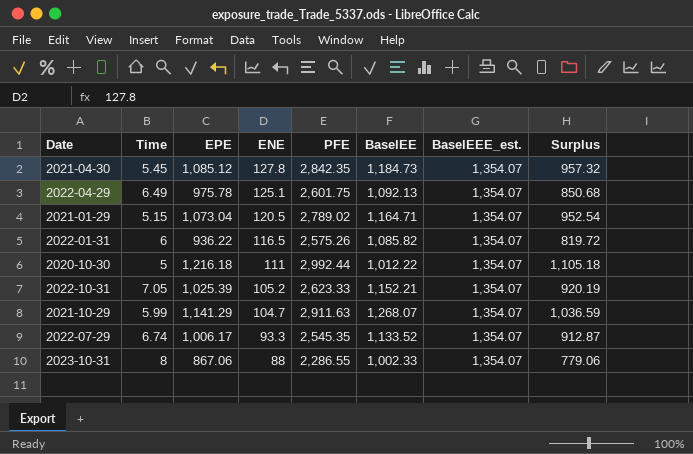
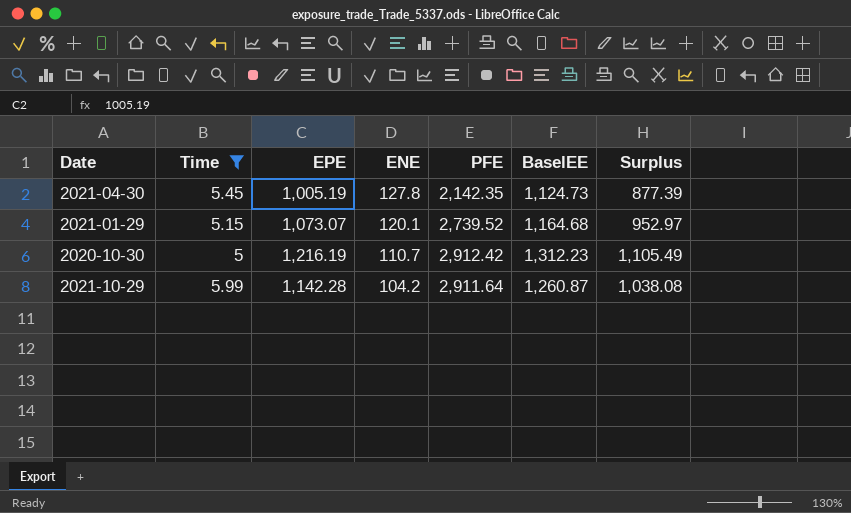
filter: none -> Time <= 5.99
column BaselEEE_est. | position: 7 -> none
2021-04-30 | EPE: 1,085.12 -> 1,005.19
2021-04-30 | PFE: 2,842.35 -> 2,142.35
2021-04-30 | BaselEE: 1,184.73 -> 1,124.73
2021-04-30 | Surplus: 957.32 -> 877.39
2021-01-29 | EPE: 1,073.04 -> 1,073.07
2021-01-29 | ENE: 120.5 -> 120.1
2021-01-29 | PFE: 2,789.02 -> 2,739.52
2021-01-29 | BaselEE: 1,164.71 -> 1,164.68
2021-01-29 | Surplus: 952.54 -> 952.97
2020-10-30 | EPE: 1,216.18 -> 1,216.19
2020-10-30 | ENE: 111 -> 110.7
2020-10-30 | PFE: 2,992.44 -> 2,912.42
2020-10-30 | BaselEE: 1,012.22 -> 1,312.23
2020-10-30 | Surplus: 1,105.18 -> 1,105.49
2021-10-29 | EPE: 1,141.29 -> 1,142.28
2021-10-29 | ENE: 104.7 -> 104.2
2021-10-29 | PFE: 2,911.63 -> 2,911.64
2021-10-29 | BaselEE: 1,268.07 -> 1,260.87
2021-10-29 | Surplus: 1,036.59 -> 1,038.08

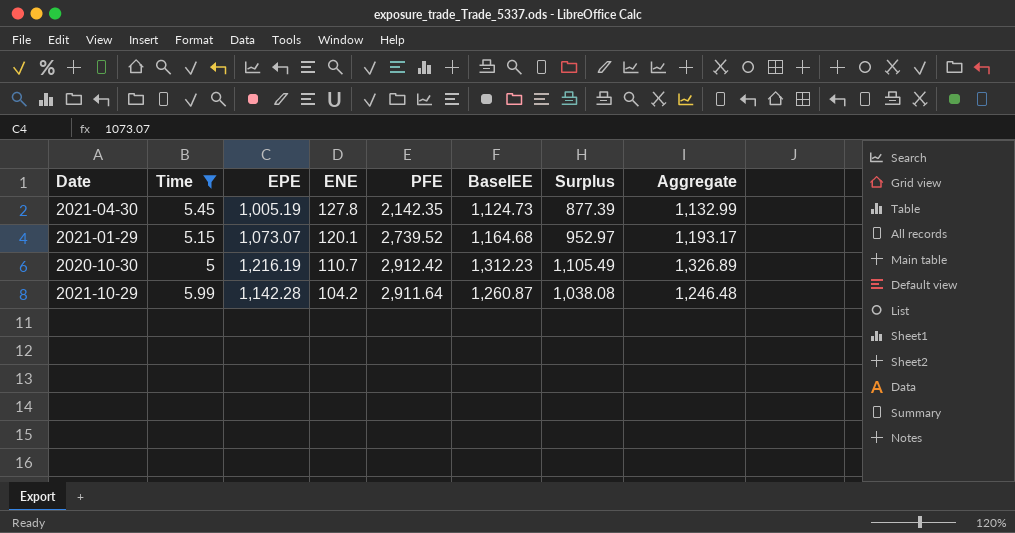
column Aggregate | formula: none -> [EPE] + [ENE]

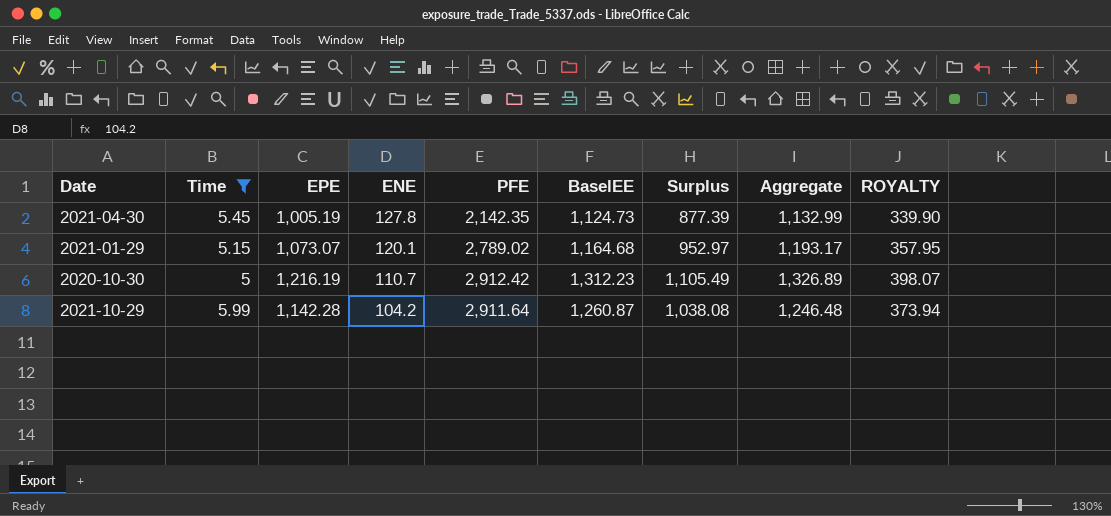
column ROYALTY | formula: none -> [Aggregate] * 0.3
2021-01-29 | PFE: 2,739.52 -> 2,789.02

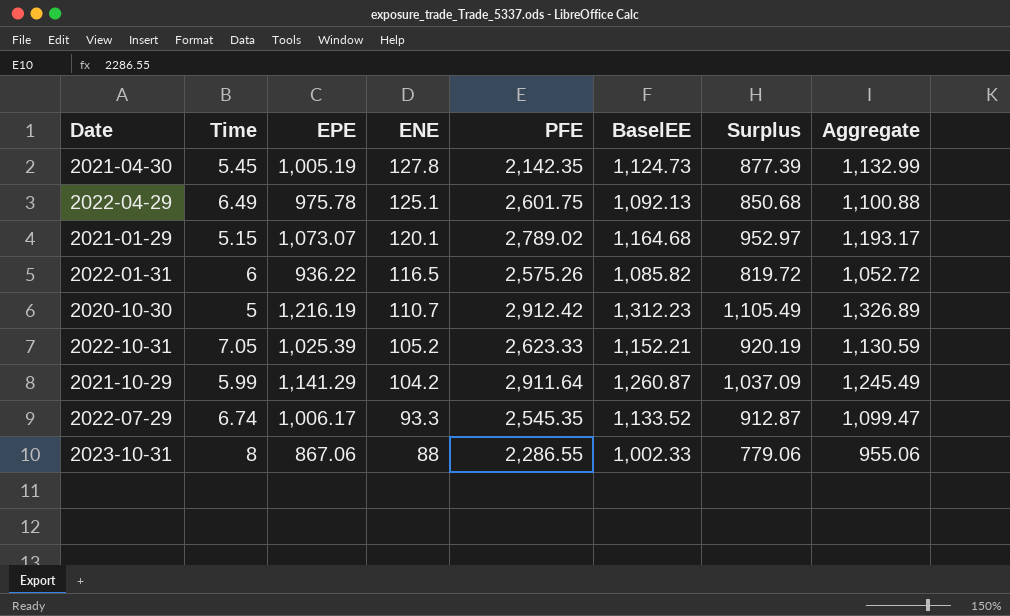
filter: Time <= 5.99 -> none
column ROYALTY | formula: [Aggregate] * 0.3 -> none
2021-10-29 | EPE: 1,142.28 -> 1,141.29
2021-10-29 | Surplus: 1,038.08 -> 1,037.09
2021-10-29 | Aggregate: 1,246.48 -> 1,245.49

